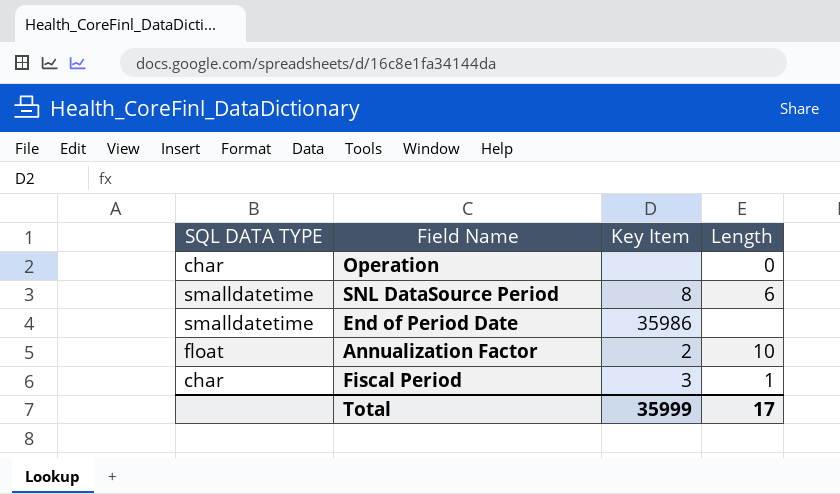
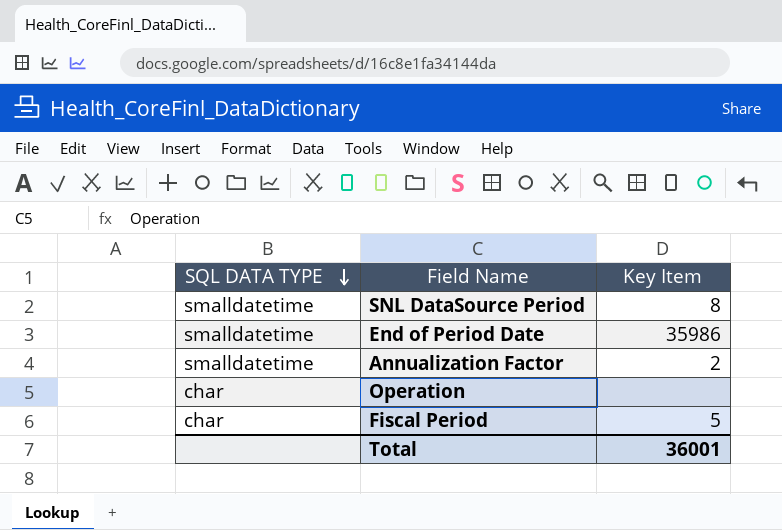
row order: none -> SQL DATA TYPE descending
column Length | position: 4 -> none
Annualization Factor | SQL DATA TYPE: float -> smalldatetime
Fiscal Period | Key Item: 3 -> 5
Total | Key Item: 35999 -> 36001

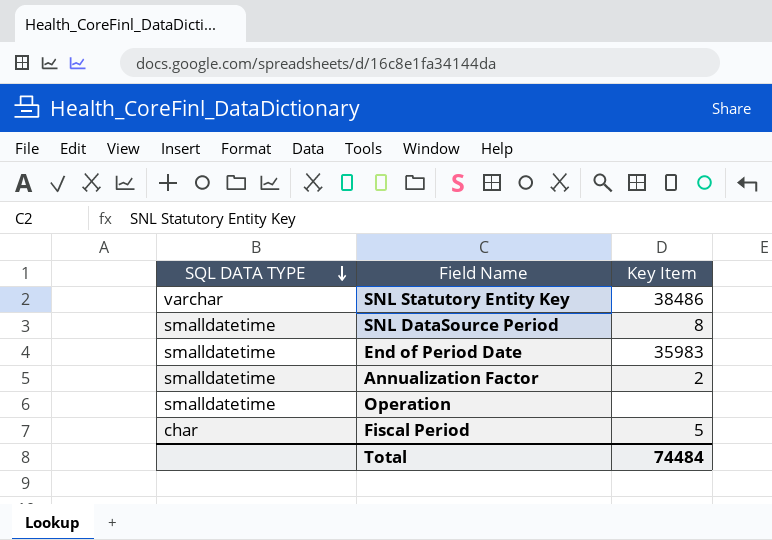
row SNL Statutory Entity Key: none -> varchar | 38486
End of Period Date | Key Item: 35986 -> 35983
Operation | SQL DATA TYPE: char -> smalldatetime
Total | Key Item: 36001 -> 74484

